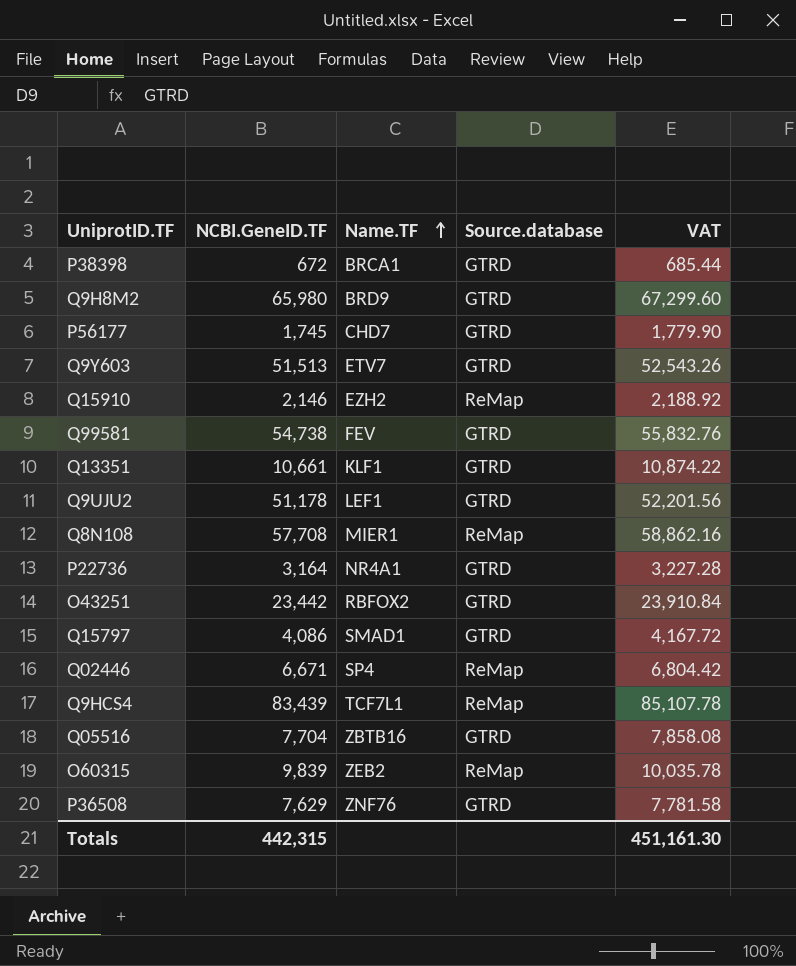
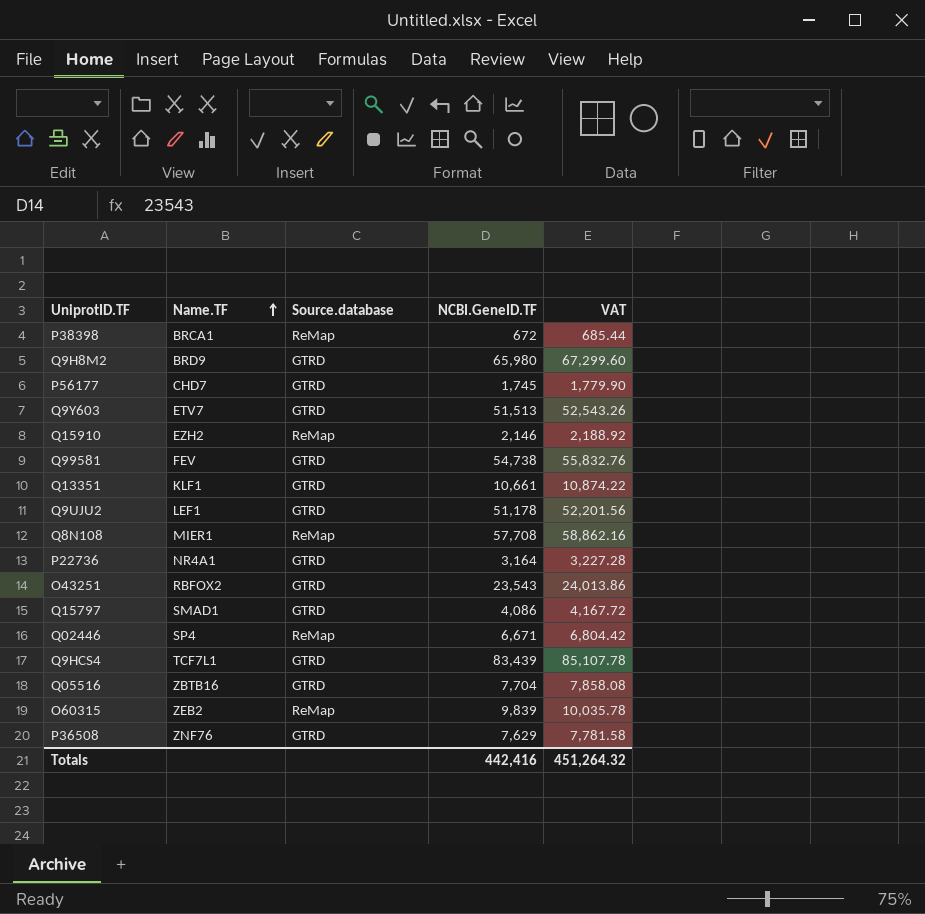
column NCBI.GeneID.TF | position: 2 -> 4
P38398 | Source.database: GTRD -> ReMap
O43251 | NCBI.GeneID.TF: 23,442 -> 23,543
O43251 | VAT: 23,910.84 -> 24,013.86
Q9HCS4 | Source.database: ReMap -> GTRD
Totals | NCBI.GeneID.TF: 442,315 -> 442,416
Totals | VAT: 451,161.30 -> 451,264.32

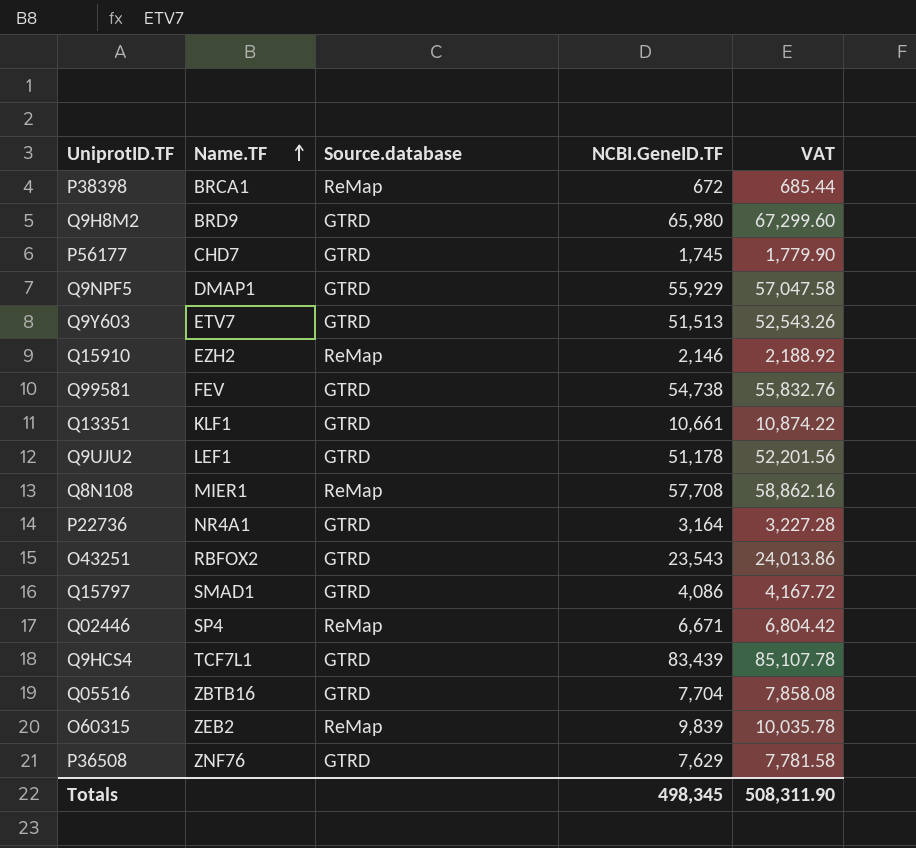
row Q9NPF5: none -> DMAP1 | GTRD | 55,929 | 57,047.58
Totals | NCBI.GeneID.TF: 442,416 -> 498,345
Totals | VAT: 451,264.32 -> 508,311.90

